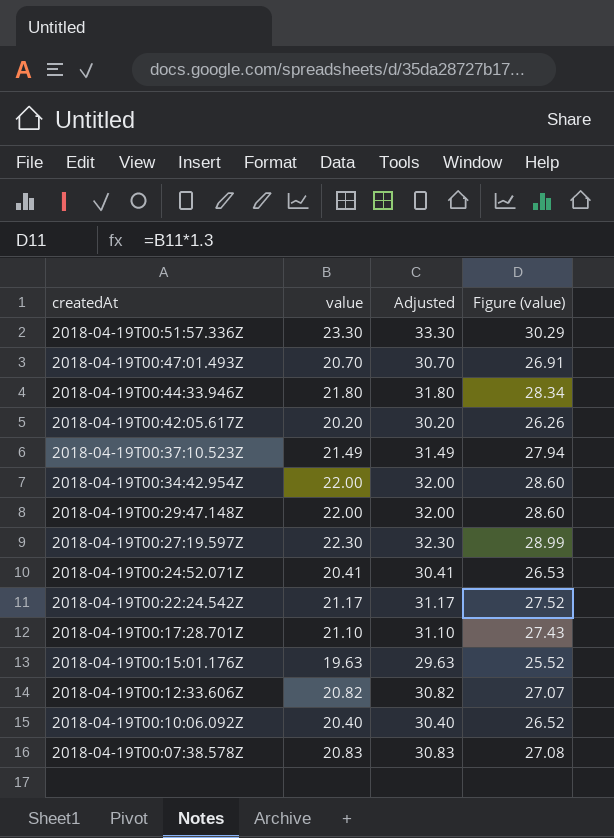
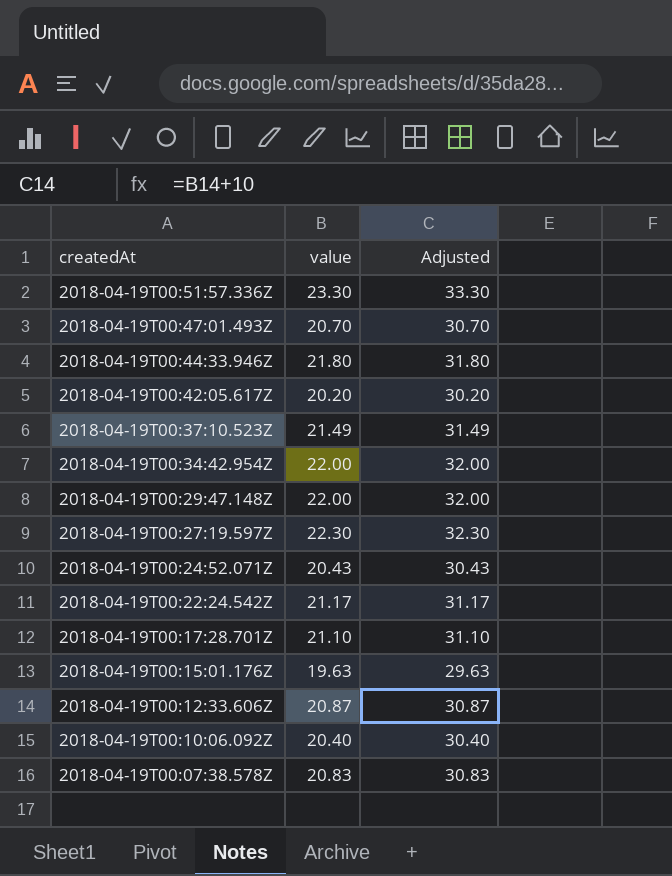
column Figure (value) | formula: [value] * 1.3 -> none
2018-04-19T00:24:52.071Z | value: 20.41 -> 20.43
2018-04-19T00:24:52.071Z | Adjusted: 30.41 -> 30.43
2018-04-19T00:12:33.606Z | value: 20.82 -> 20.87
2018-04-19T00:12:33.606Z | Adjusted: 30.82 -> 30.87

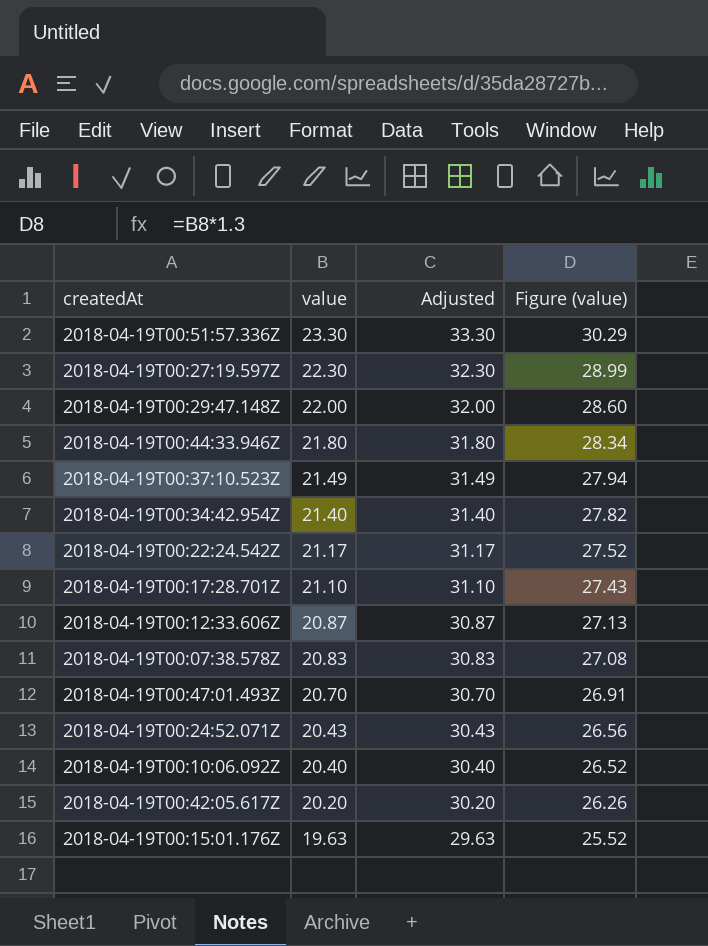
row order: createdAt descending -> value descending
column Figure (value) | formula: none -> [value] * 1.3
2018-04-19T00:34:42.954Z | value: 22.00 -> 21.40
2018-04-19T00:34:42.954Z | Adjusted: 32.00 -> 31.40

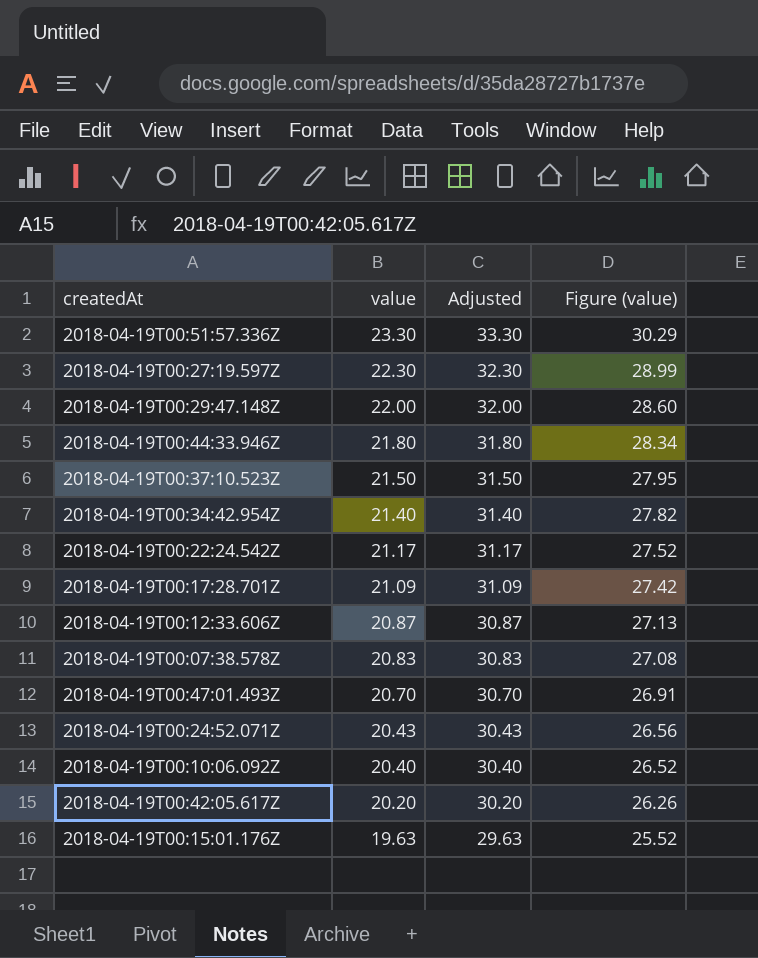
2018-04-19T00:37:10.523Z | value: 21.49 -> 21.50
2018-04-19T00:37:10.523Z | Adjusted: 31.49 -> 31.50
2018-04-19T00:37:10.523Z | Figure (value): 27.94 -> 27.95
2018-04-19T00:17:28.701Z | value: 21.10 -> 21.09
2018-04-19T00:17:28.701Z | Adjusted: 31.10 -> 31.09
2018-04-19T00:17:28.701Z | Figure (value): 27.43 -> 27.42

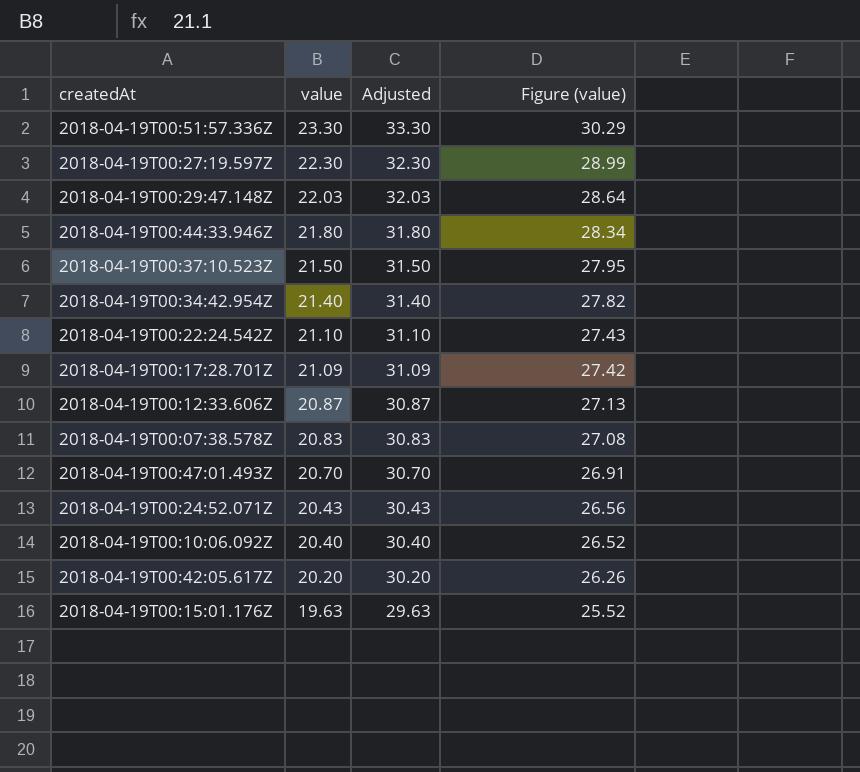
2018-04-19T00:29:47.148Z | value: 22.00 -> 22.03
2018-04-19T00:29:47.148Z | Adjusted: 32.00 -> 32.03
2018-04-19T00:29:47.148Z | Figure (value): 28.60 -> 28.64
2018-04-19T00:22:24.542Z | value: 21.17 -> 21.10
2018-04-19T00:22:24.542Z | Adjusted: 31.17 -> 31.10
2018-04-19T00:22:24.542Z | Figure (value): 27.52 -> 27.43

